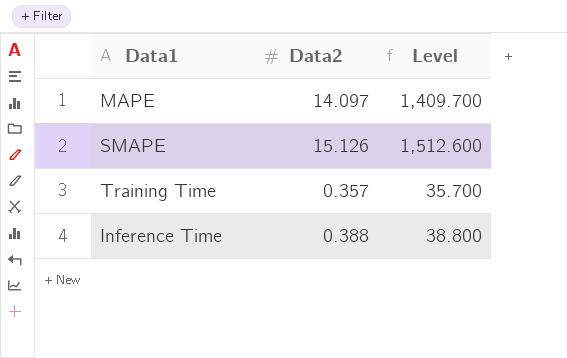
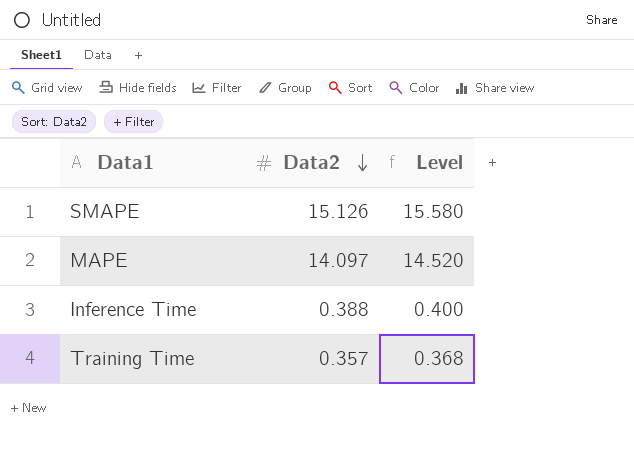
row order: none -> Data2 descending
column Level | formula: [Data2] * 100 -> [Data2] * 1.03

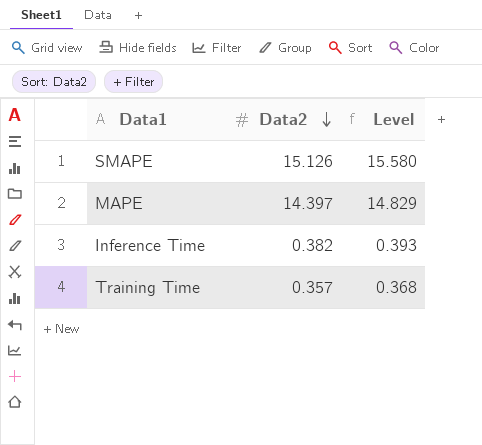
MAPE | Data2: 14.097 -> 14.397
MAPE | Level: 14.520 -> 14.829
Inference Time | Data2: 0.388 -> 0.382
Inference Time | Level: 0.400 -> 0.393

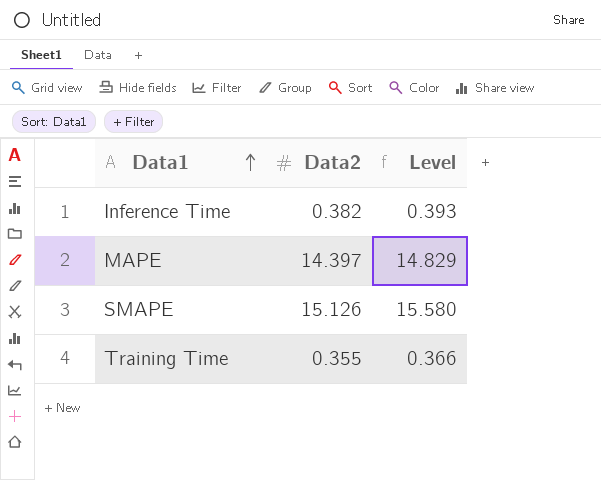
row order: Data2 descending -> Data1 ascending
Training Time | Data2: 0.357 -> 0.355
Training Time | Level: 0.368 -> 0.366

